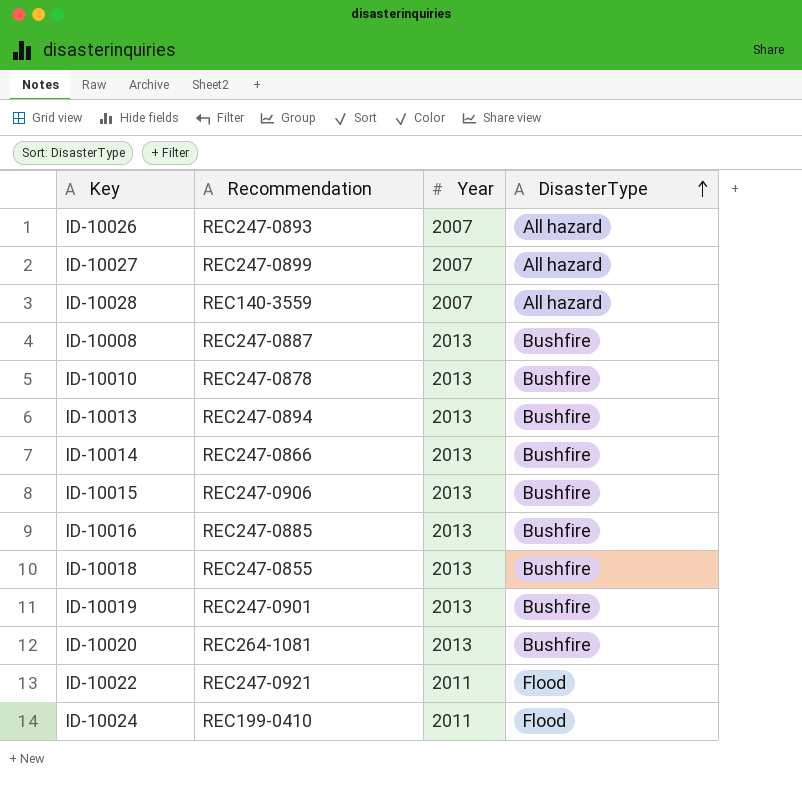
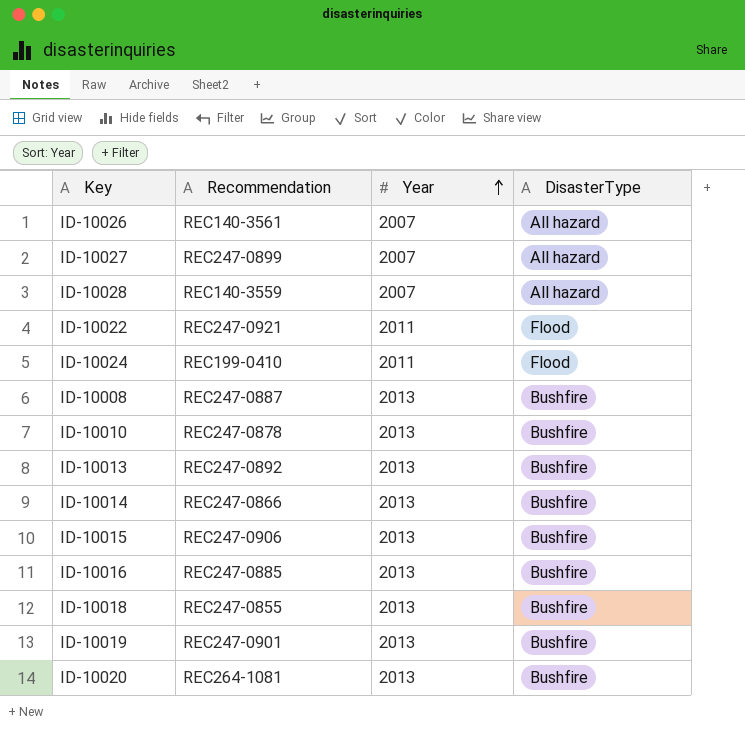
row order: DisasterType ascending -> Year ascending
ID-10026 | Recommendation: REC247-0893 -> REC140-3561
ID-10013 | Recommendation: REC247-0894 -> REC247-0892

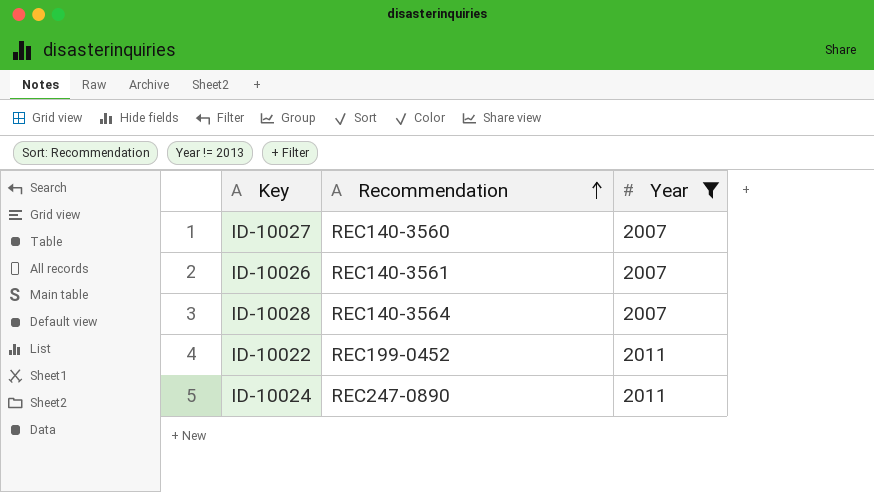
filter: none -> Year != 2013
row order: Year ascending -> Recommendation ascending
column DisasterType | position: 4 -> none
ID-10027 | Recommendation: REC247-0899 -> REC140-3560
ID-10028 | Recommendation: REC140-3559 -> REC140-3564
ID-10022 | Recommendation: REC247-0921 -> REC199-0452
ID-10024 | Recommendation: REC199-0410 -> REC247-0890

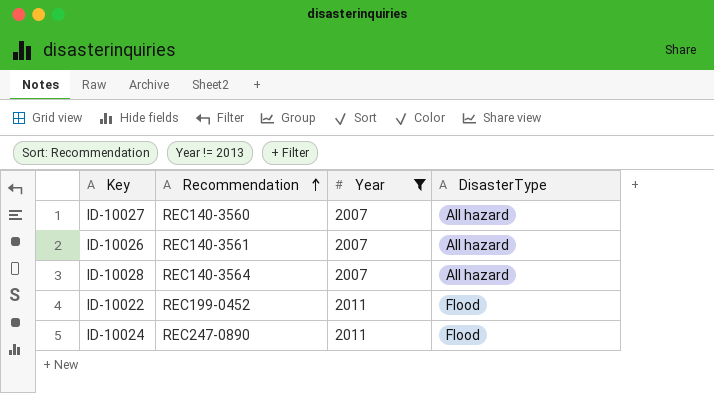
column DisasterType | position: none -> 4

